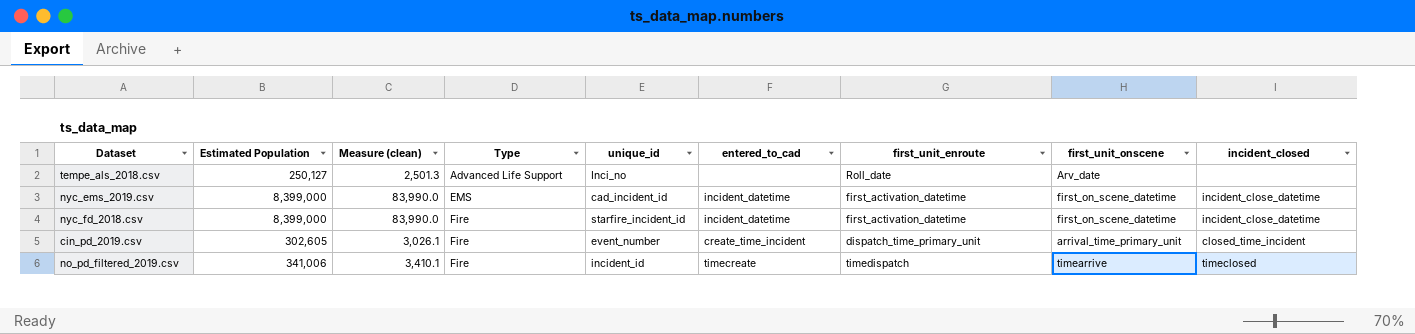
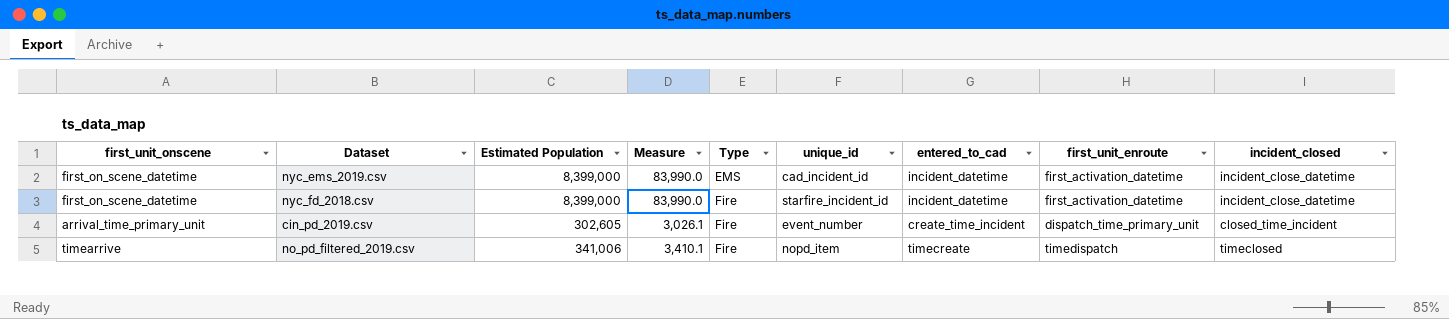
column first_unit_onscene | position: 8 -> 1
column name: Measure (clean) -> Measure
row tempe_als_2018.csv: 250,127 | 2,501.3 | Advanced Life Support | Inci_no | none | Roll_date | Arv_date | none -> none
no_pd_filtered_2019.csv | unique_id: incident_id -> nopd_item

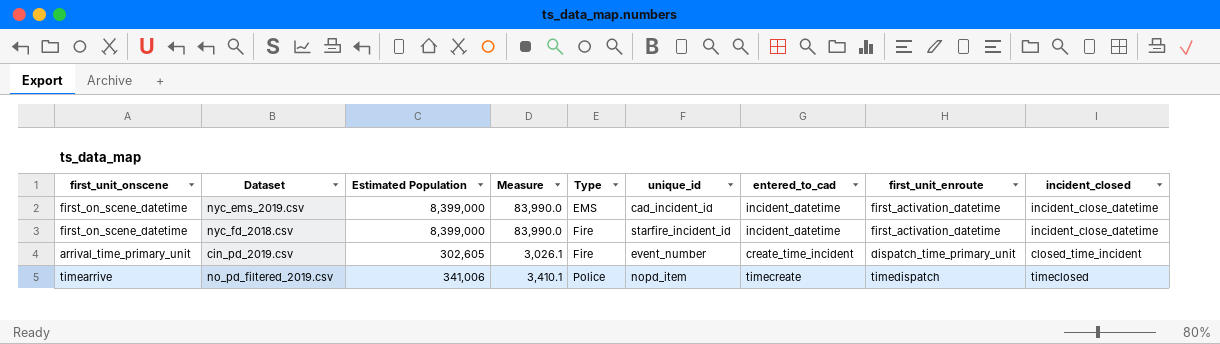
no_pd_filtered_2019.csv | Type: Fire -> Police

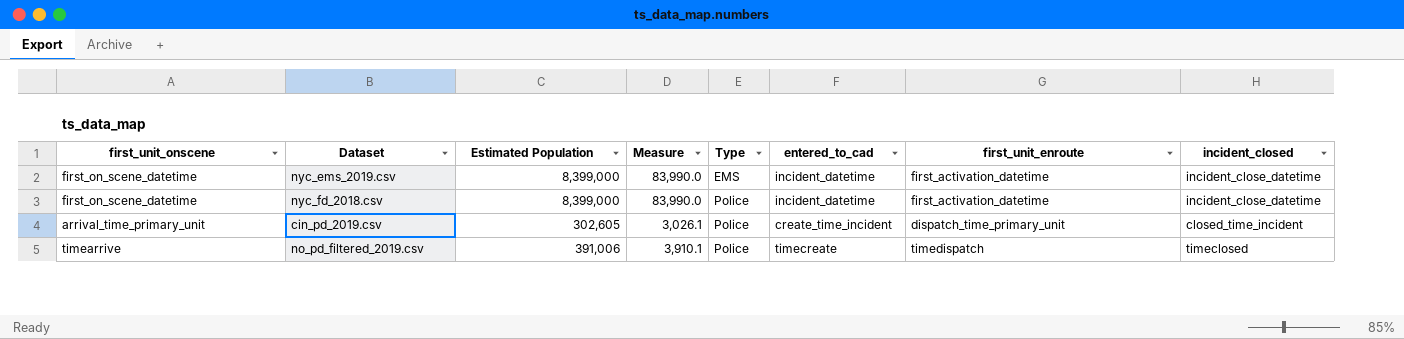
column unique_id | position: 6 -> none
nyc_fd_2018.csv | Type: Fire -> Police
cin_pd_2019.csv | Type: Fire -> Police
no_pd_filtered_2019.csv | Estimated Population: 341,006 -> 391,006
no_pd_filtered_2019.csv | Measure: 3,410.1 -> 3,910.1

